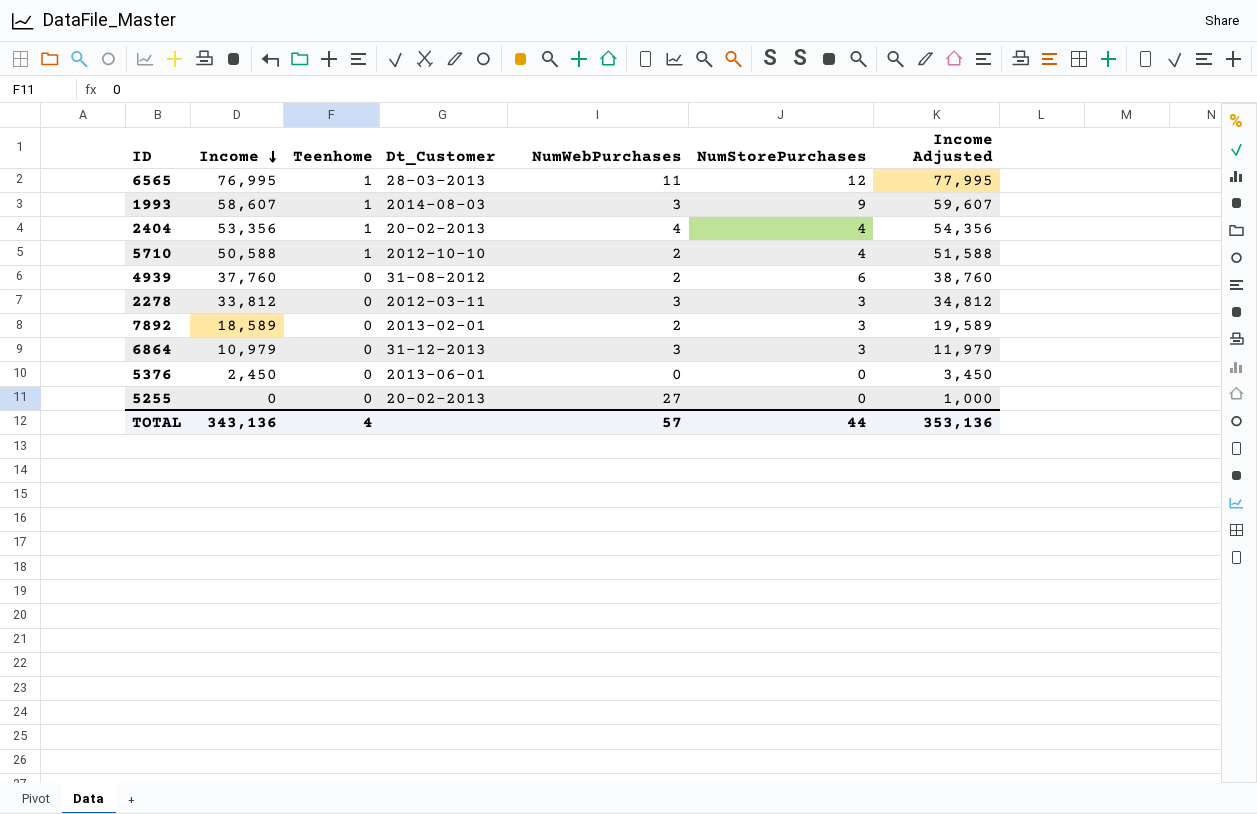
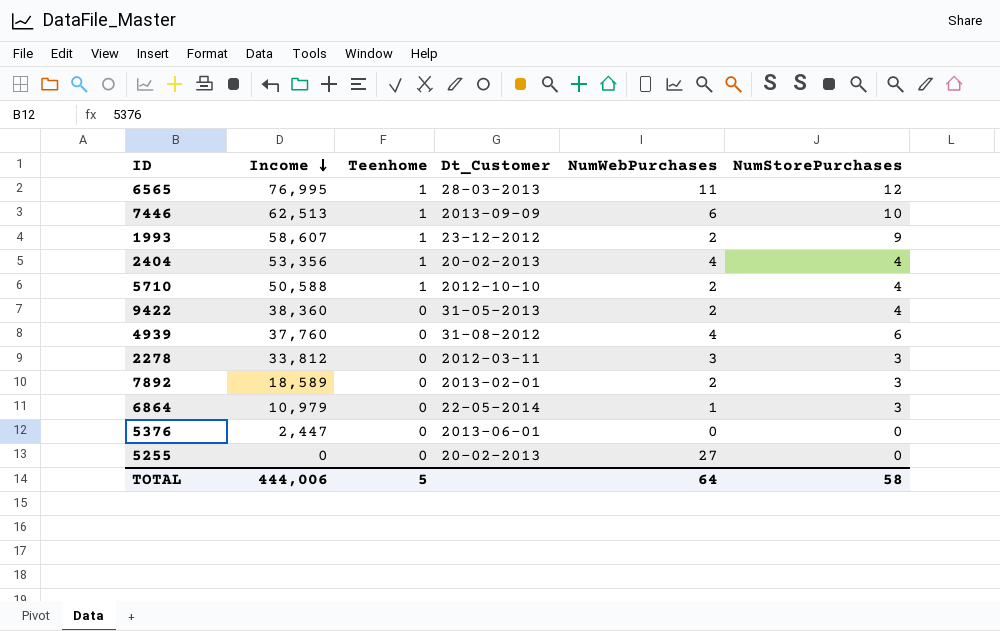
column Income Adjusted | formula: [Income] + 1000 -> none
row 7446: none -> 62,513 | 1 | 2013-09-09 | 6 | 10
1993 | Dt_Customer: 2014-08-03 -> 23-12-2012
1993 | NumWebPurchases: 3 -> 2
row 9422: none -> 38,360 | 0 | 31-05-2013 | 2 | 4
4939 | NumWebPurchases: 2 -> 4
6864 | Dt_Customer: 31-12-2013 -> 22-05-2014
6864 | NumWebPurchases: 3 -> 1
5376 | Income: 2,450 -> 2,447
TOTAL | Income: 343,136 -> 444,006
TOTAL | Teenhome: 4 -> 5
TOTAL | NumWebPurchases: 57 -> 64
TOTAL | NumStorePurchases: 44 -> 58

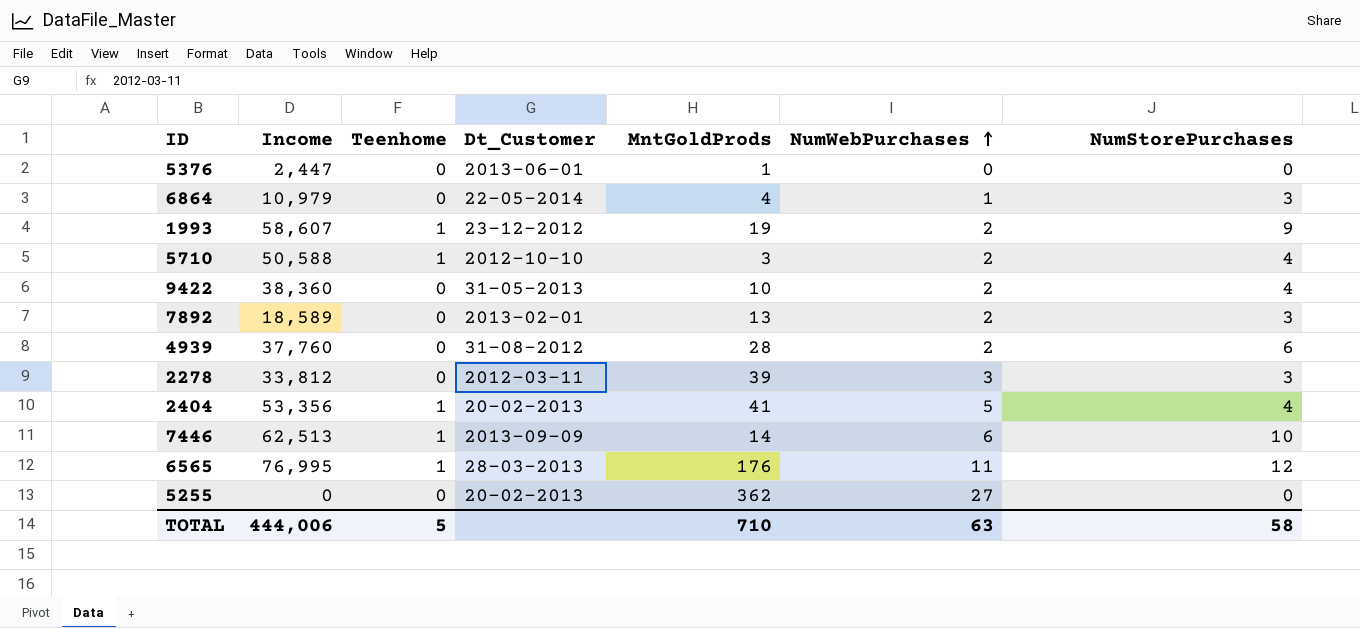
row order: Income descending -> NumWebPurchases ascending
column MntGoldProds | position: none -> 5
4939 | NumWebPurchases: 4 -> 2
2404 | NumWebPurchases: 4 -> 5
TOTAL | NumWebPurchases: 64 -> 63

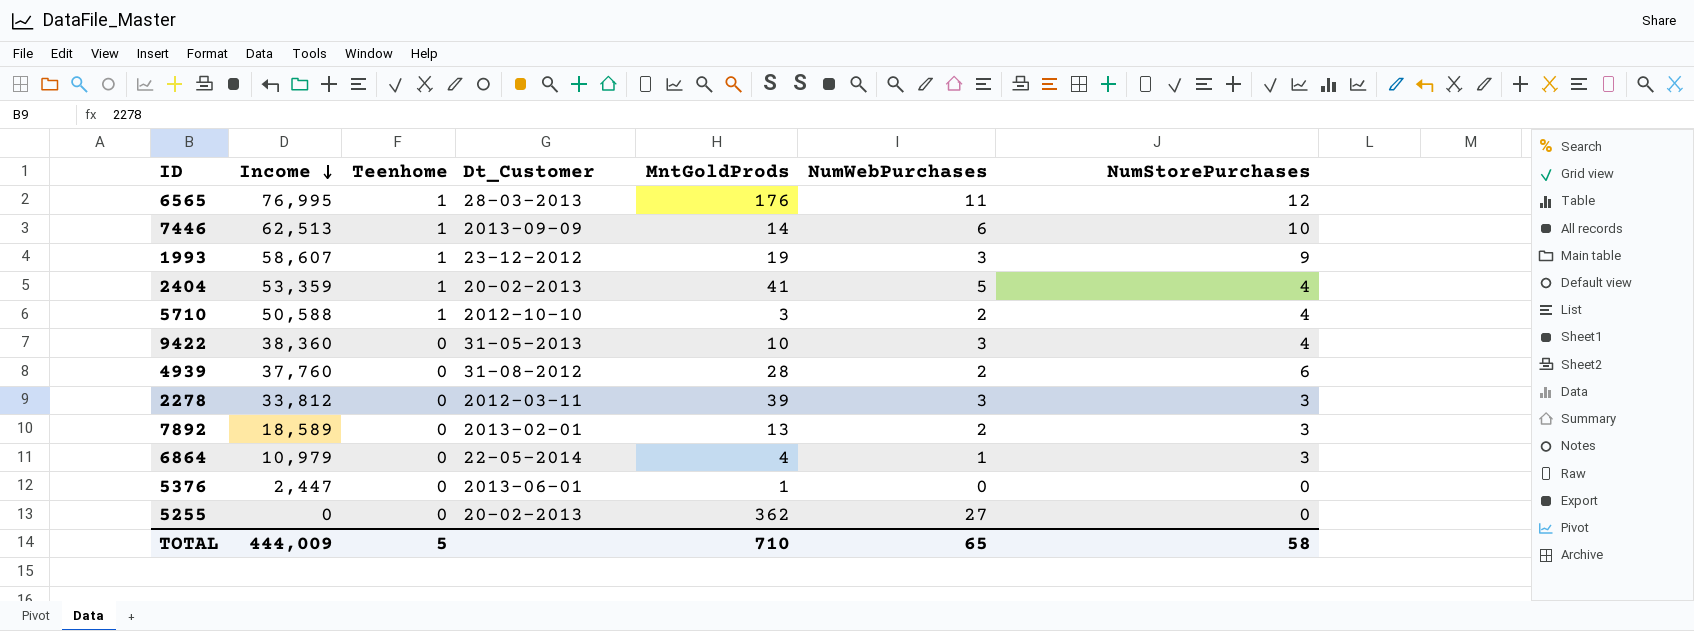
row order: NumWebPurchases ascending -> Income descending
1993 | NumWebPurchases: 2 -> 3
2404 | Income: 53,356 -> 53,359
9422 | NumWebPurchases: 2 -> 3
TOTAL | Income: 444,006 -> 444,009
TOTAL | NumWebPurchases: 63 -> 65

